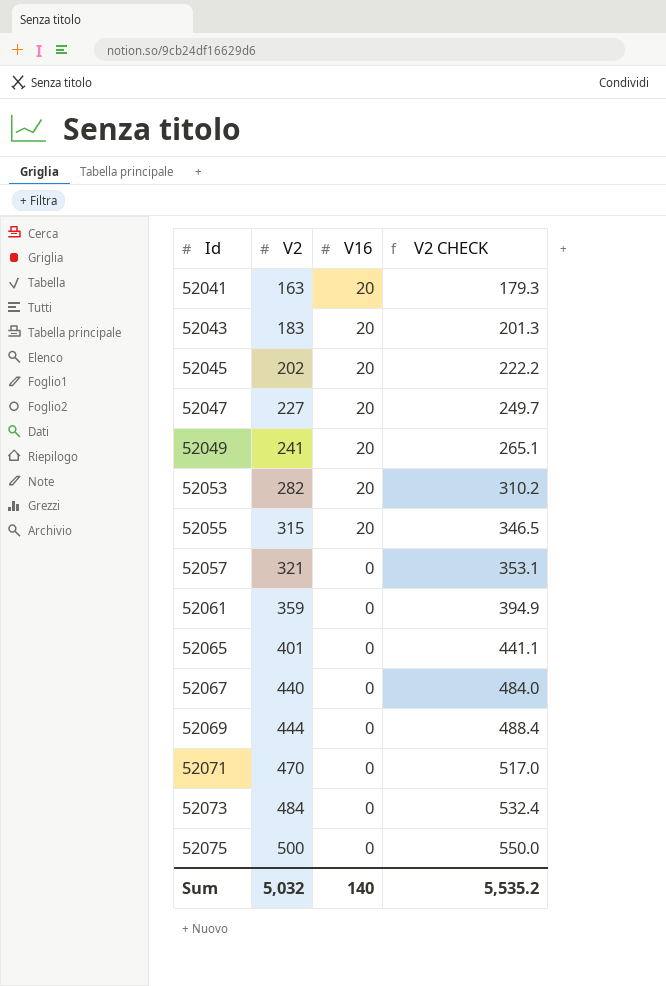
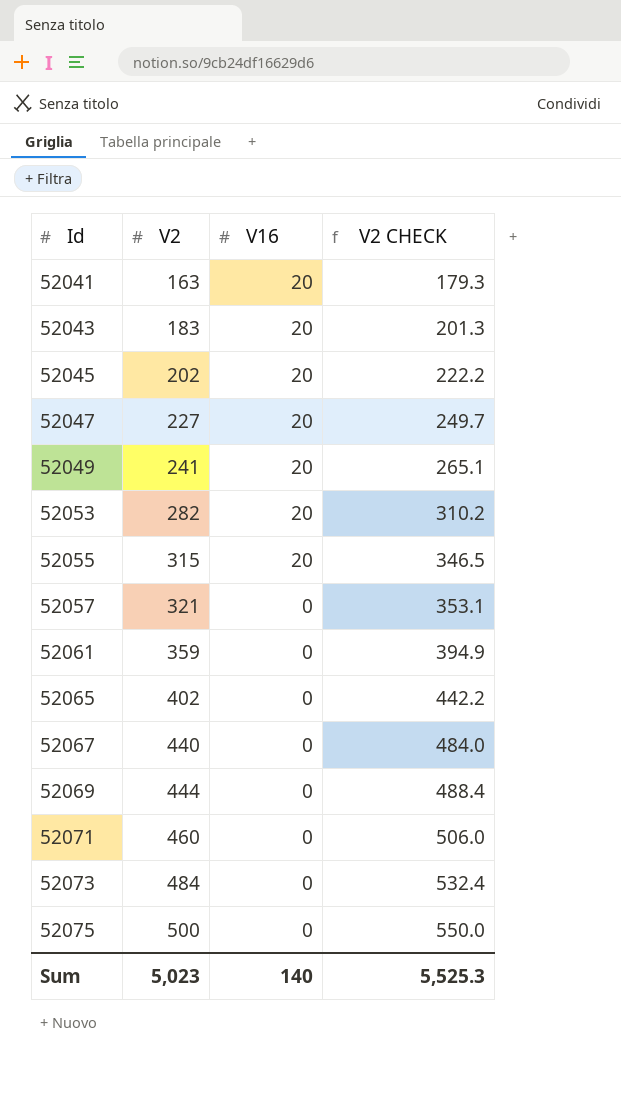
52065 | V2: 401 -> 402
52065 | V2 CHECK: 441.1 -> 442.2
52071 | V2: 470 -> 460
52071 | V2 CHECK: 517.0 -> 506.0
Sum | V2: 5,032 -> 5,023
Sum | V2 CHECK: 5,535.2 -> 5,525.3

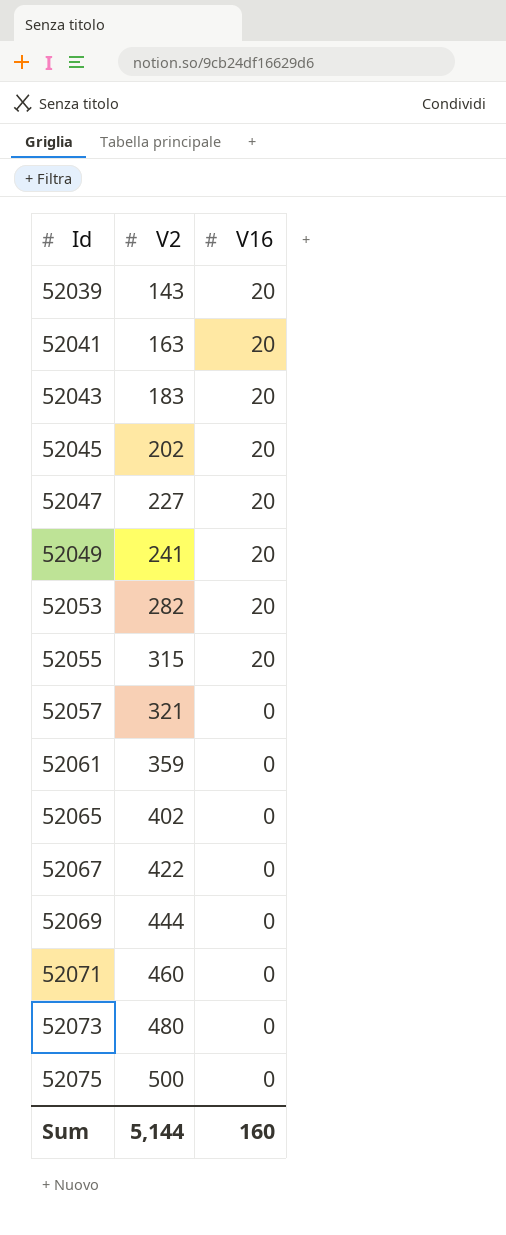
column V2 CHECK | formula: [V2] * 1.1 -> none
row 52039: none -> 143 | 20
52067 | V2: 440 -> 422
52073 | V2: 484 -> 480
Sum | V2: 5,023 -> 5,144
Sum | V16: 140 -> 160

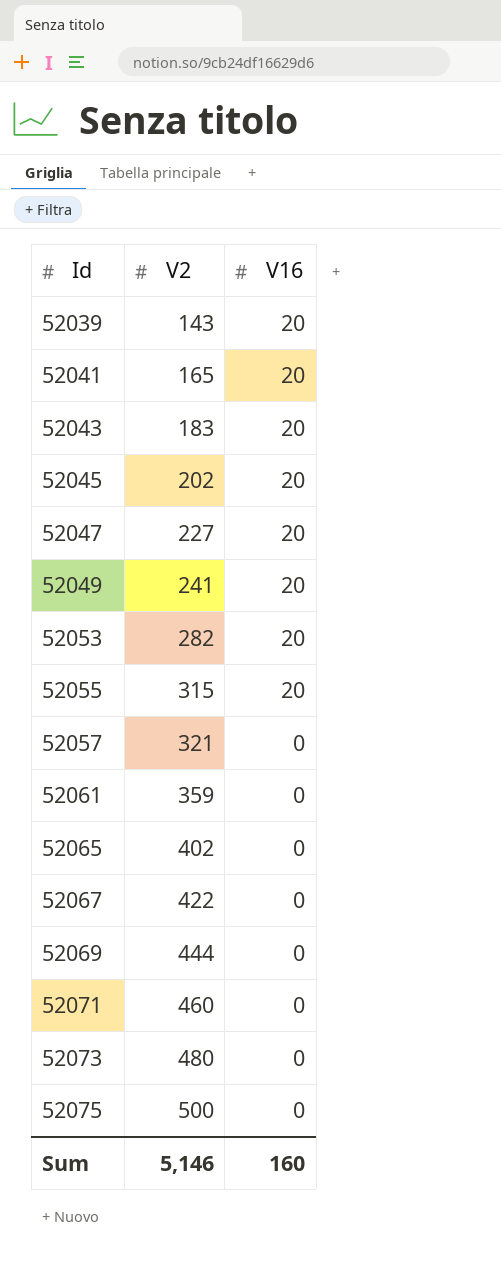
52041 | V2: 163 -> 165
Sum | V2: 5,144 -> 5,146

